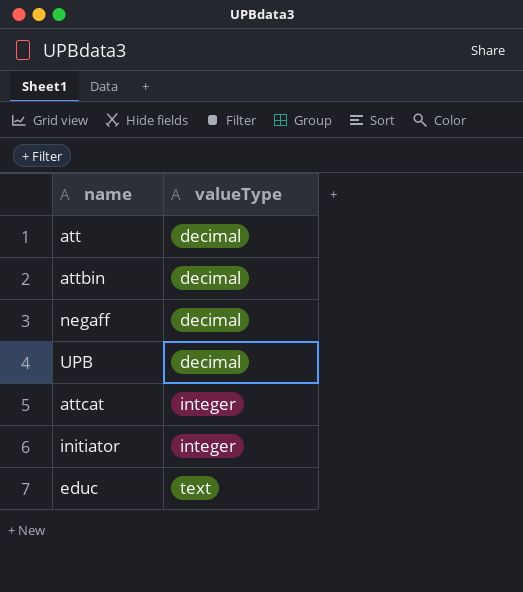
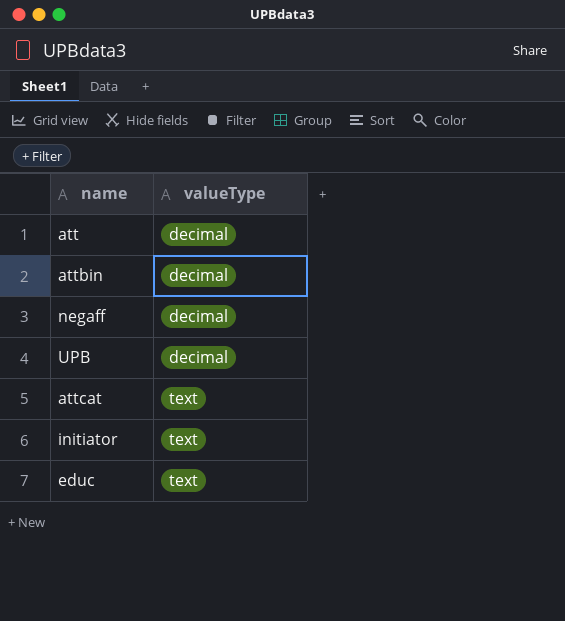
attcat | valueType: integer -> text
initiator | valueType: integer -> text

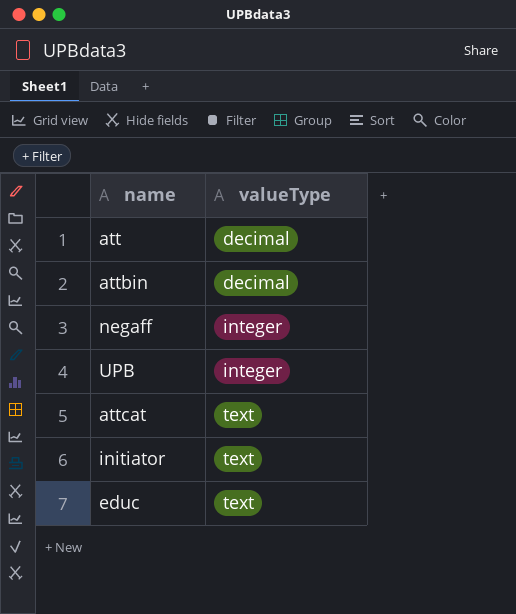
negaff | valueType: decimal -> integer
UPB | valueType: decimal -> integer

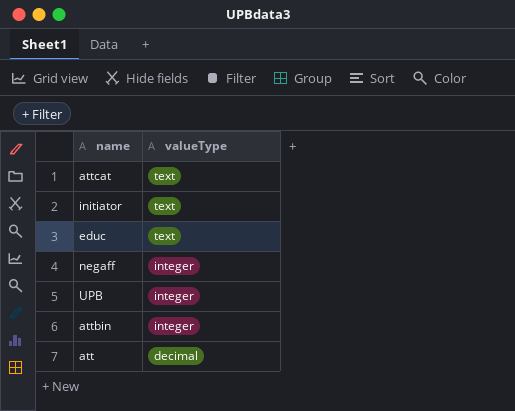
row order: valueType ascending -> valueType descending
attbin | valueType: decimal -> integer

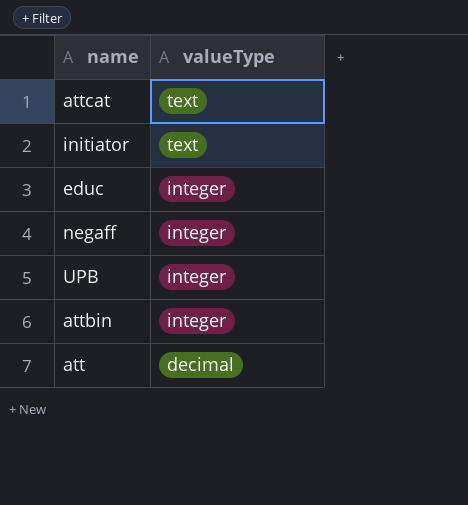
educ | valueType: text -> integer

